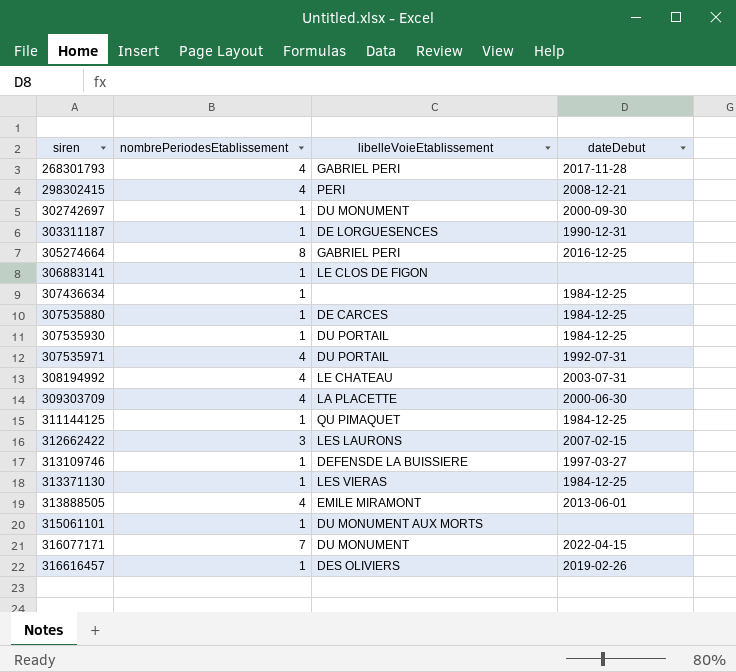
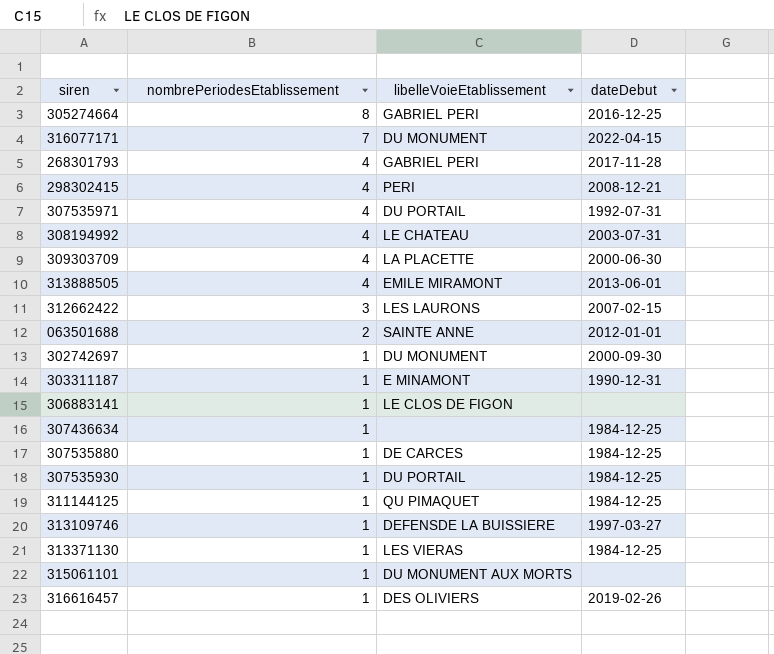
row order: siren ascending -> nombrePeriodesEtablissement descending
row 063501688: none -> 2 | SAINTE ANNE | 2012-01-01
303311187 | libelleVoieEtablissement: DE LORGUESENCES -> E MINAMONT

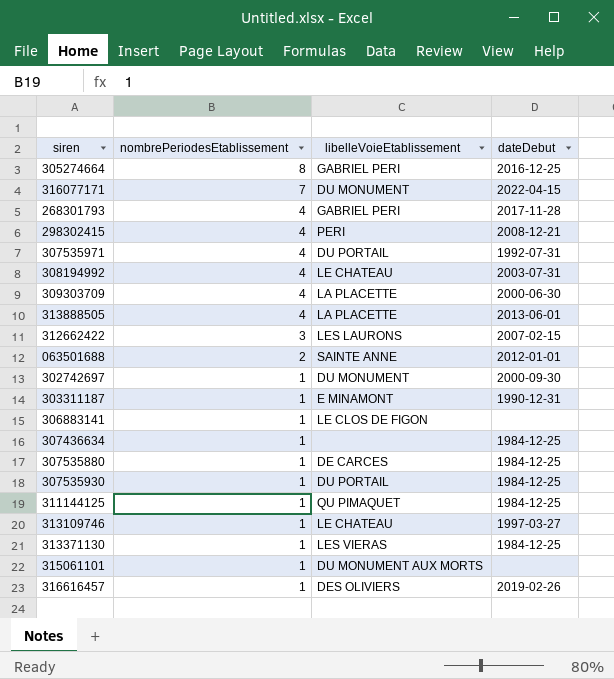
313888505 | libelleVoieEtablissement: EMILE MIRAMONT -> LA PLACETTE
313109746 | libelleVoieEtablissement: DEFENSDE LA BUISSIERE -> LE CHATEAU

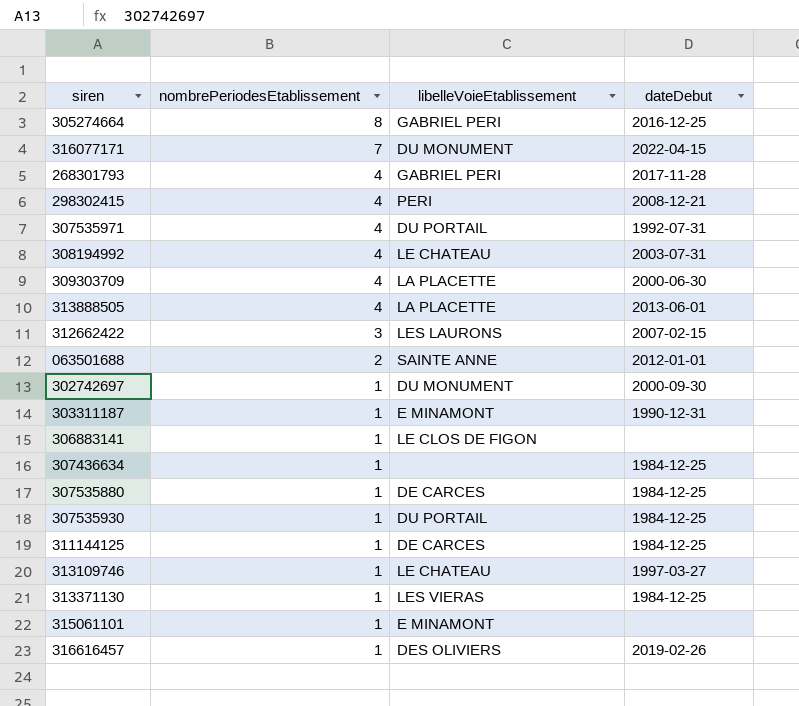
311144125 | libelleVoieEtablissement: QU PIMAQUET -> DE CARCES
315061101 | libelleVoieEtablissement: DU MONUMENT AUX MORTS -> E MINAMONT

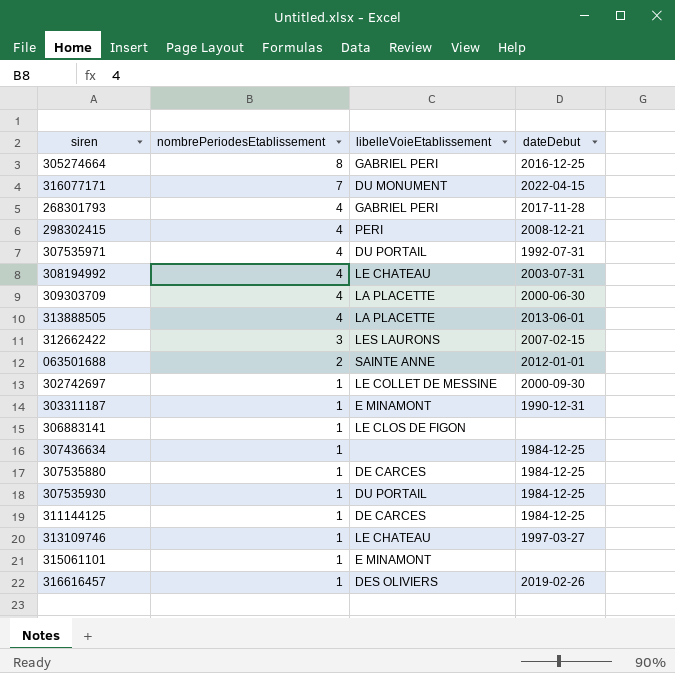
row 313371130: 1 | LES VIERAS | 1984-12-25 -> none
302742697 | libelleVoieEtablissement: DU MONUMENT -> LE COLLET DE MESSINE

